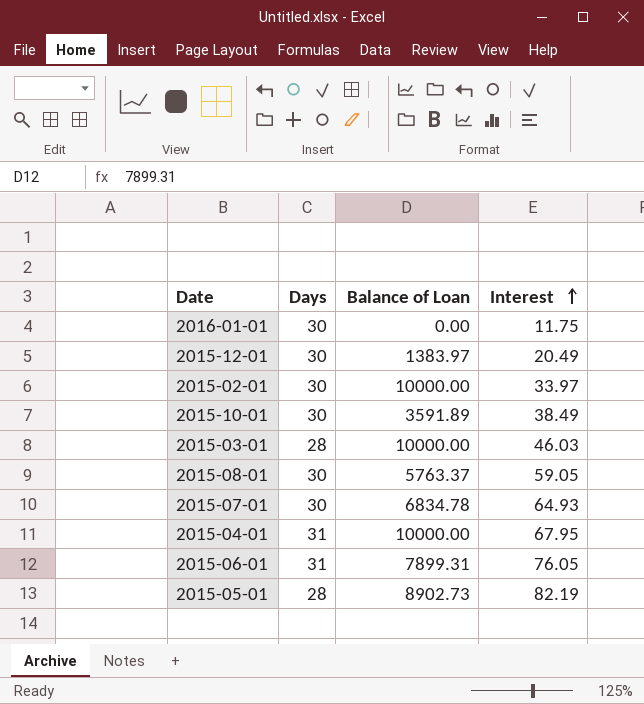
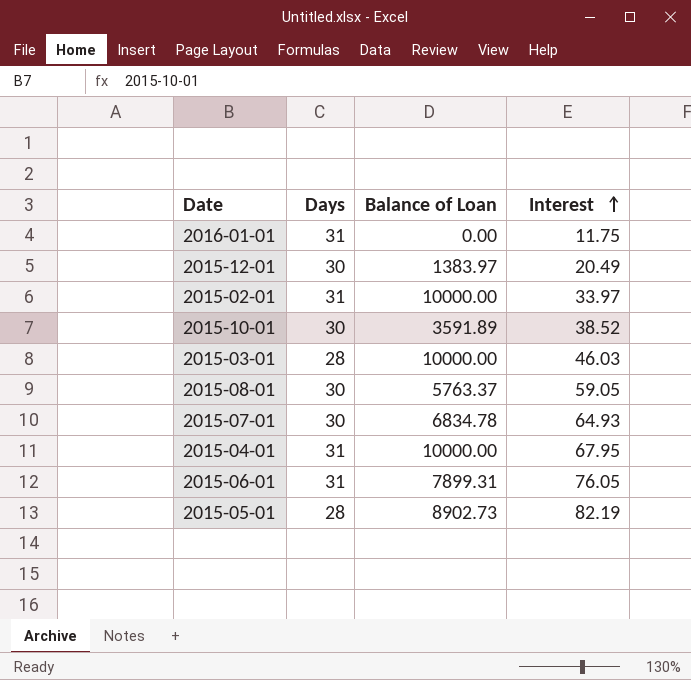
2016-01-01 | Days: 30 -> 31
2015-02-01 | Days: 30 -> 31
2015-10-01 | Interest: 38.49 -> 38.52

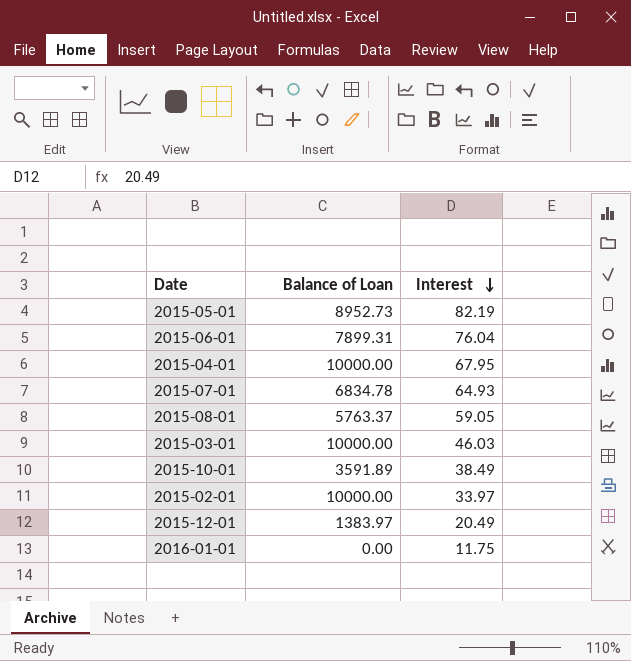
row order: Interest ascending -> Interest descending
column Days | position: 2 -> none
2015-05-01 | Balance of Loan: 8902.73 -> 8952.73
2015-06-01 | Interest: 76.05 -> 76.04
2015-10-01 | Interest: 38.52 -> 38.49

